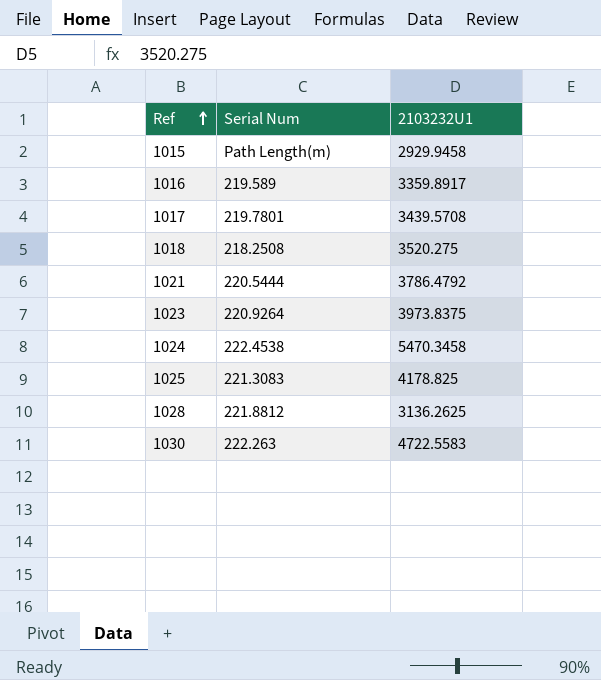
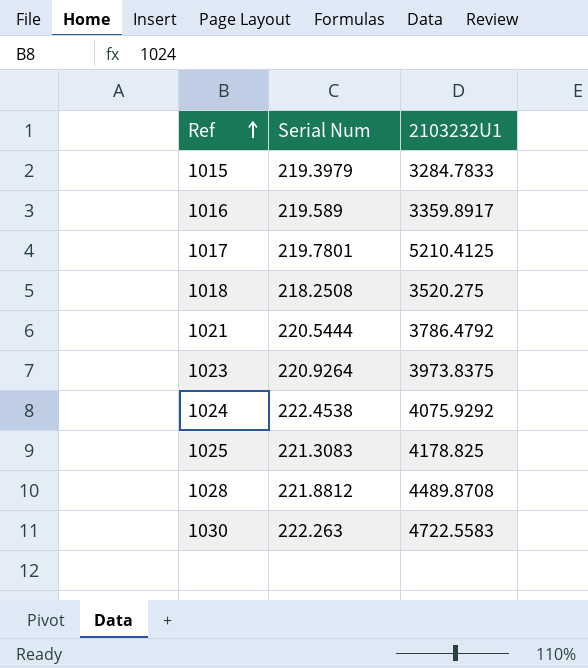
1015 | Serial Num: Path Length(m) -> 219.3979
1015 | 2103232U1: 2929.9458 -> 3284.7833
1017 | 2103232U1: 3439.5708 -> 5210.4125
1024 | 2103232U1: 5470.3458 -> 4075.9292
1028 | 2103232U1: 3136.2625 -> 4489.8708

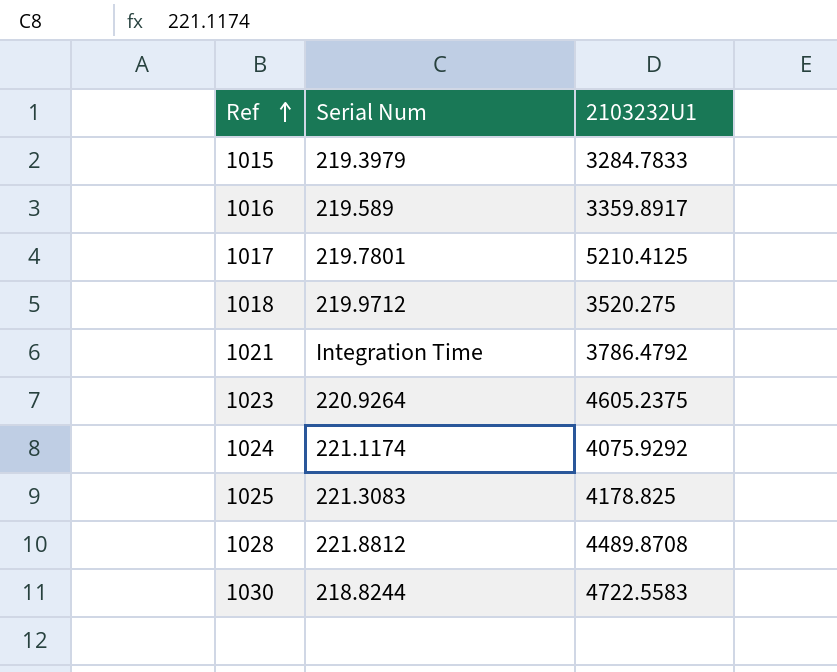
1018 | Serial Num: 218.2508 -> 219.9712
1021 | Serial Num: 220.5444 -> Integration Time
1023 | 2103232U1: 3973.8375 -> 4605.2375
1024 | Serial Num: 222.4538 -> 221.1174
1030 | Serial Num: 222.263 -> 218.8244

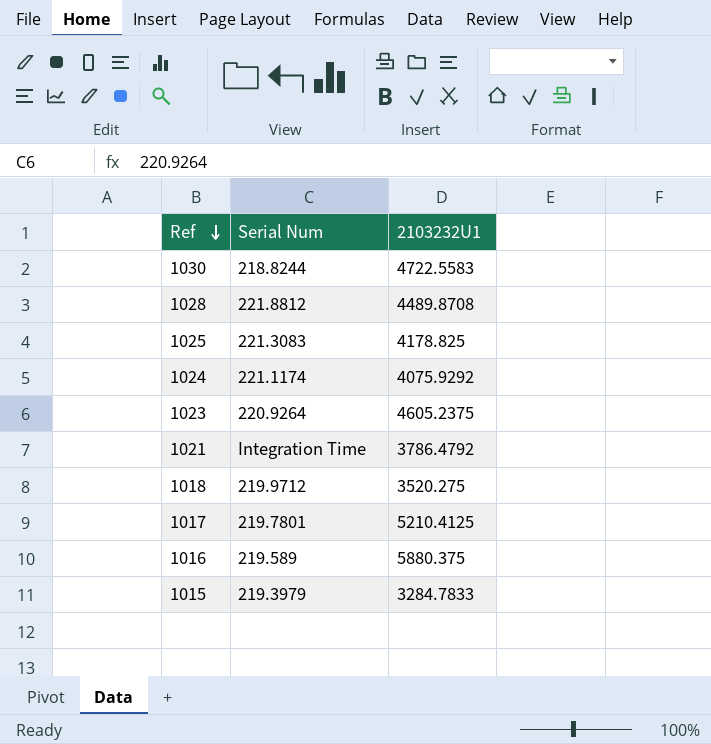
row order: Ref ascending -> Ref descending
1016 | 2103232U1: 3359.8917 -> 5880.375

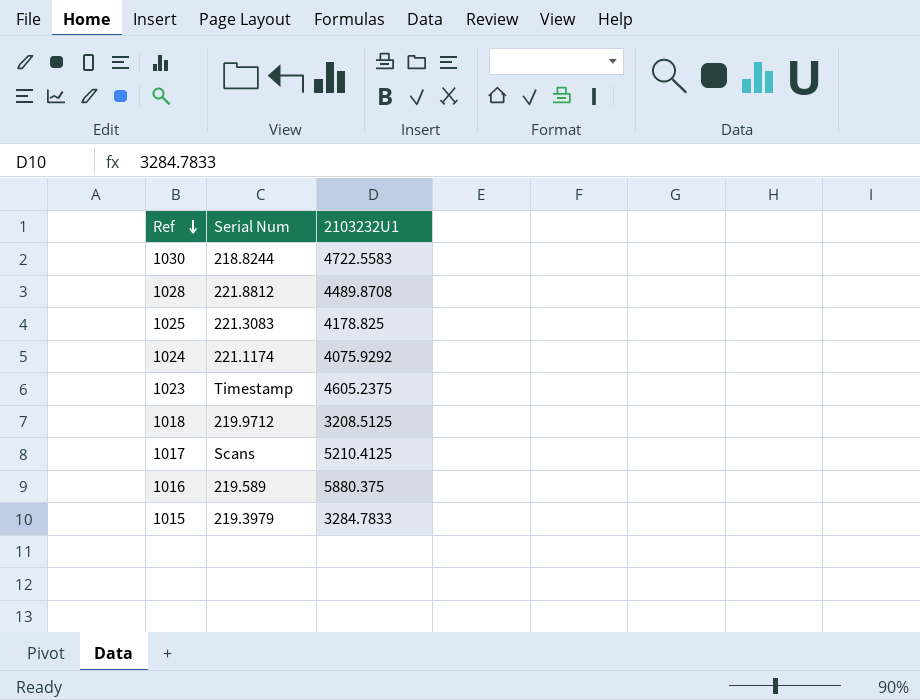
row 1021: Integration Time | 3786.4792 -> none
1023 | Serial Num: 220.9264 -> Timestamp
1018 | 2103232U1: 3520.275 -> 3208.5125
1017 | Serial Num: 219.7801 -> Scans

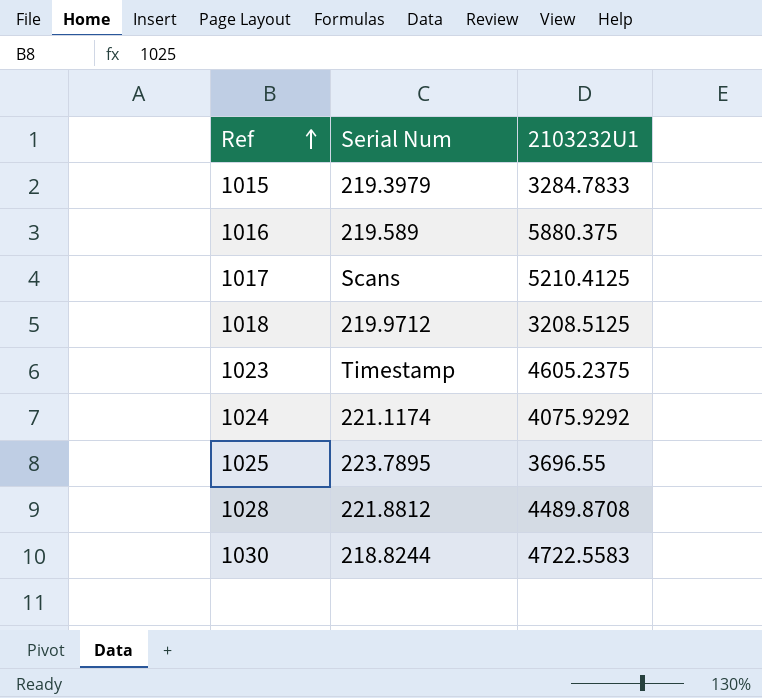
row order: Ref descending -> Ref ascending
1025 | Serial Num: 221.3083 -> 223.7895
1025 | 2103232U1: 4178.825 -> 3696.55

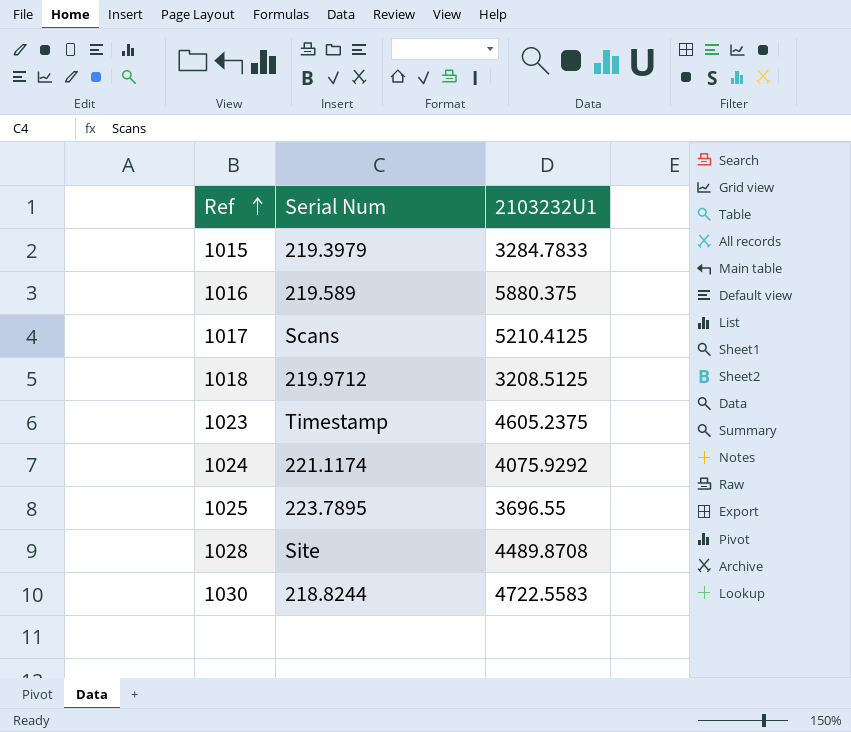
1028 | Serial Num: 221.8812 -> Site

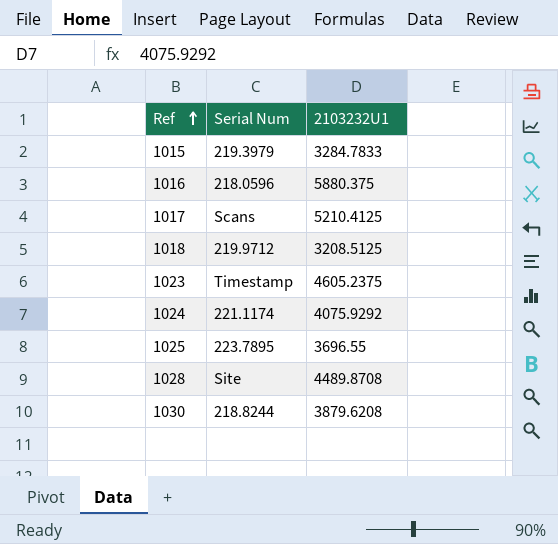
1016 | Serial Num: 219.589 -> 218.0596
1030 | 2103232U1: 4722.5583 -> 3879.6208

